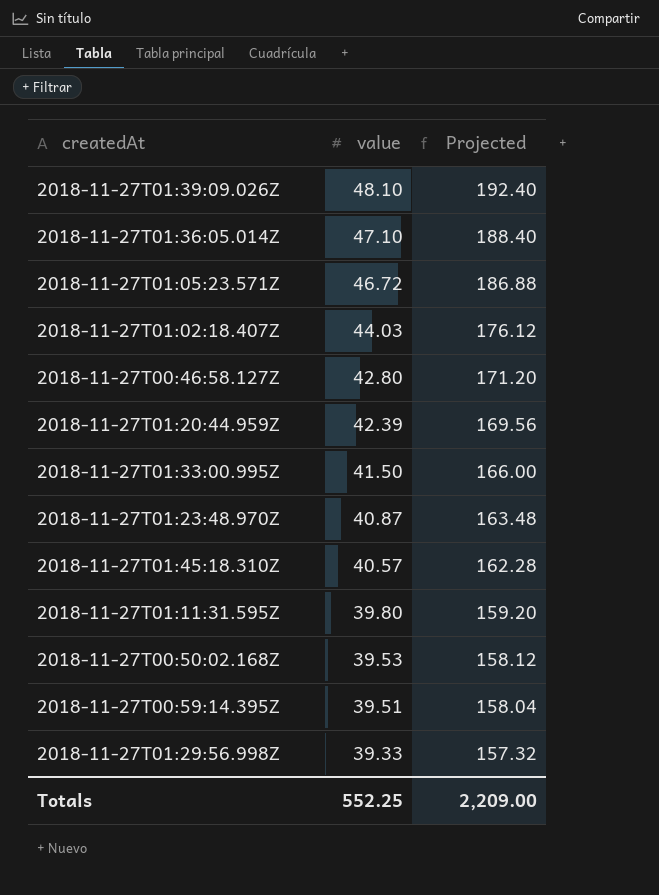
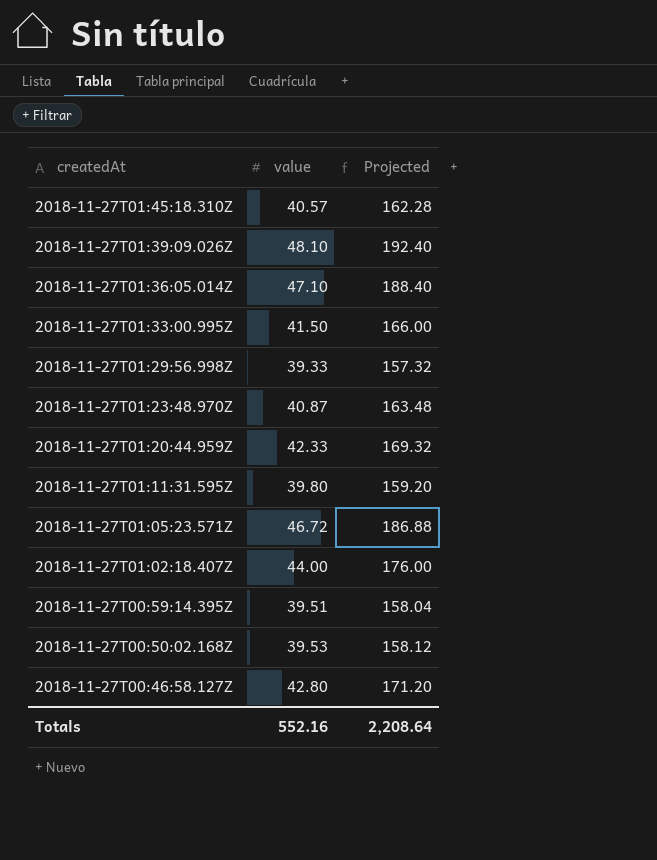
row order: value descending -> createdAt descending
2018-11-27T01:20:44.959Z | value: 42.39 -> 42.33
2018-11-27T01:20:44.959Z | Projected: 169.56 -> 169.32
2018-11-27T01:02:18.407Z | value: 44.03 -> 44.00
2018-11-27T01:02:18.407Z | Projected: 176.12 -> 176.00
Totals | value: 552.25 -> 552.16
Totals | Projected: 2,209.00 -> 2,208.64

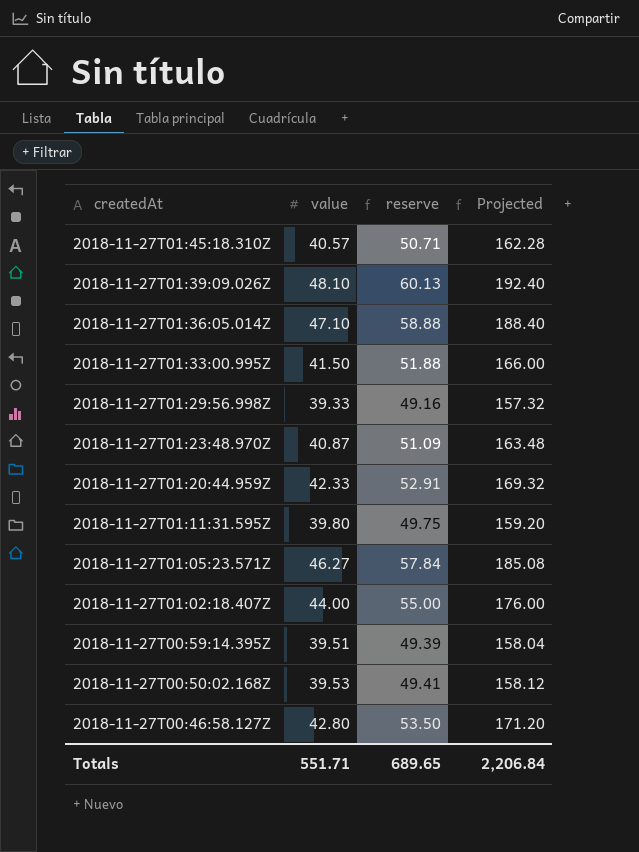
column reserve | formula: none -> [value] * 1.25
2018-11-27T01:05:23.571Z | value: 46.72 -> 46.27
2018-11-27T01:05:23.571Z | Projected: 186.88 -> 185.08
Totals | value: 552.16 -> 551.71
Totals | Projected: 2,208.64 -> 2,206.84

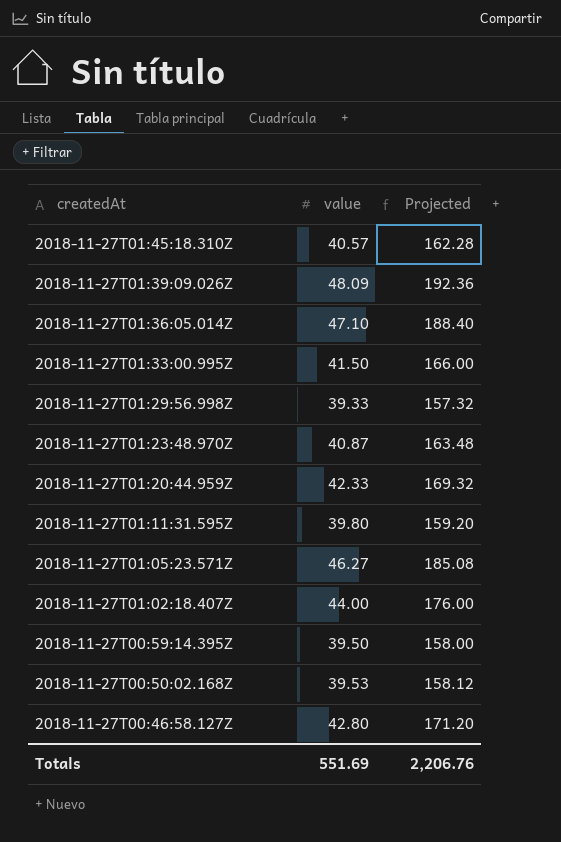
column reserve | formula: [value] * 1.25 -> none
2018-11-27T01:39:09.026Z | value: 48.10 -> 48.09
2018-11-27T01:39:09.026Z | Projected: 192.40 -> 192.36
2018-11-27T00:59:14.395Z | value: 39.51 -> 39.50
2018-11-27T00:59:14.395Z | Projected: 158.04 -> 158.00
Totals | value: 551.71 -> 551.69
Totals | Projected: 2,206.84 -> 2,206.76

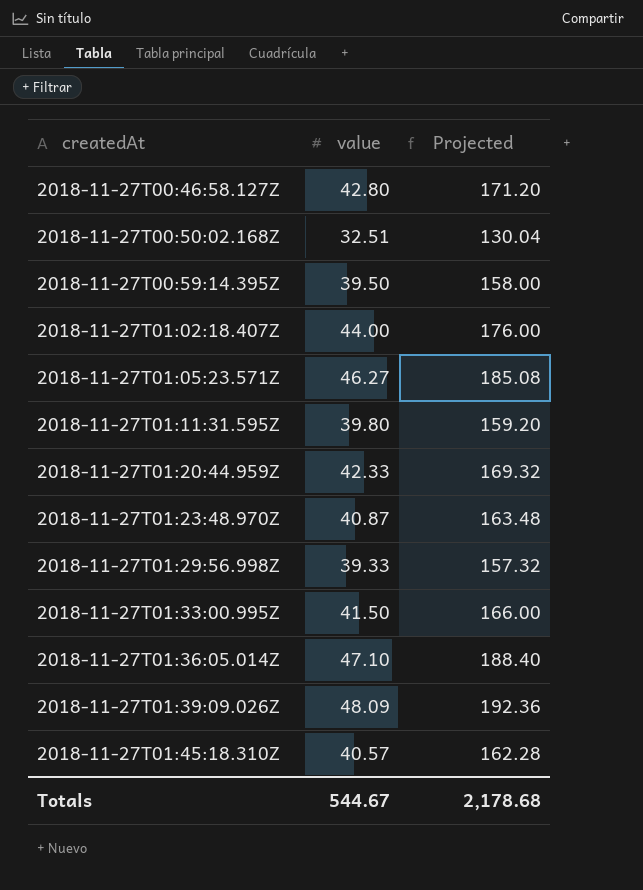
row order: createdAt descending -> createdAt ascending
2018-11-27T00:50:02.168Z | value: 39.53 -> 32.51
2018-11-27T00:50:02.168Z | Projected: 158.12 -> 130.04
Totals | value: 551.69 -> 544.67
Totals | Projected: 2,206.76 -> 2,178.68

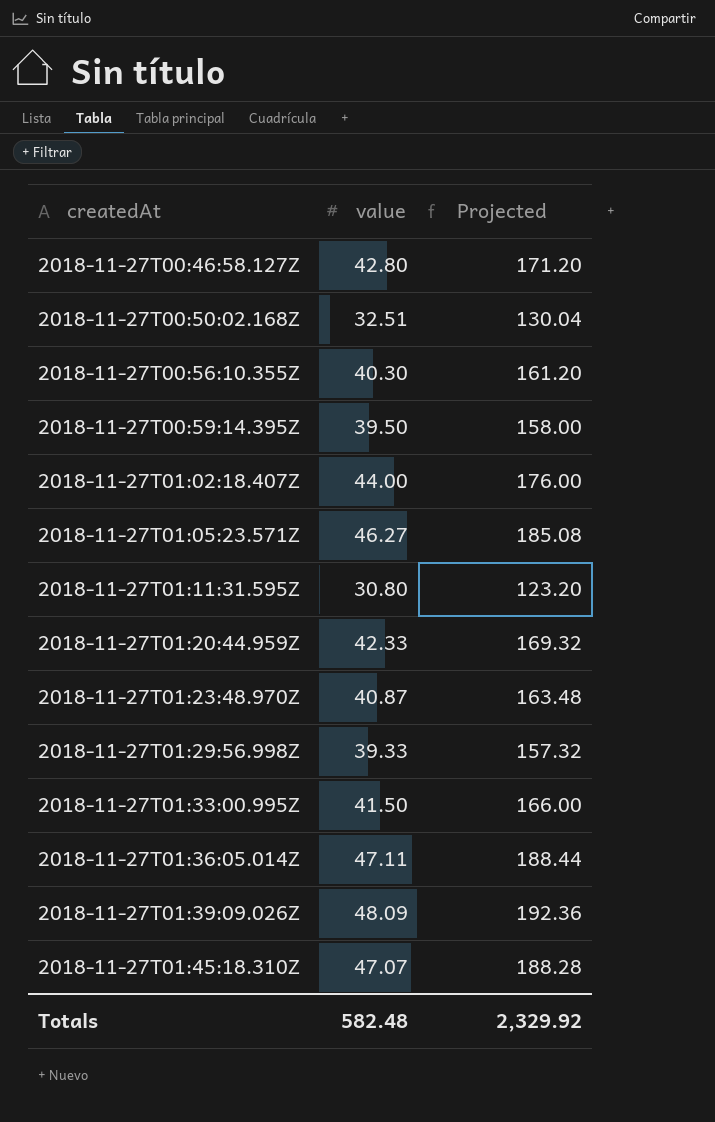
row 2018-11-27T00:56:10.355Z: none -> 40.30 | 161.20
2018-11-27T01:11:31.595Z | value: 39.80 -> 30.80
2018-11-27T01:11:31.595Z | Projected: 159.20 -> 123.20
2018-11-27T01:36:05.014Z | value: 47.10 -> 47.11
2018-11-27T01:36:05.014Z | Projected: 188.40 -> 188.44
2018-11-27T01:45:18.310Z | value: 40.57 -> 47.07
2018-11-27T01:45:18.310Z | Projected: 162.28 -> 188.28
Totals | value: 544.67 -> 582.48
Totals | Projected: 2,178.68 -> 2,329.92

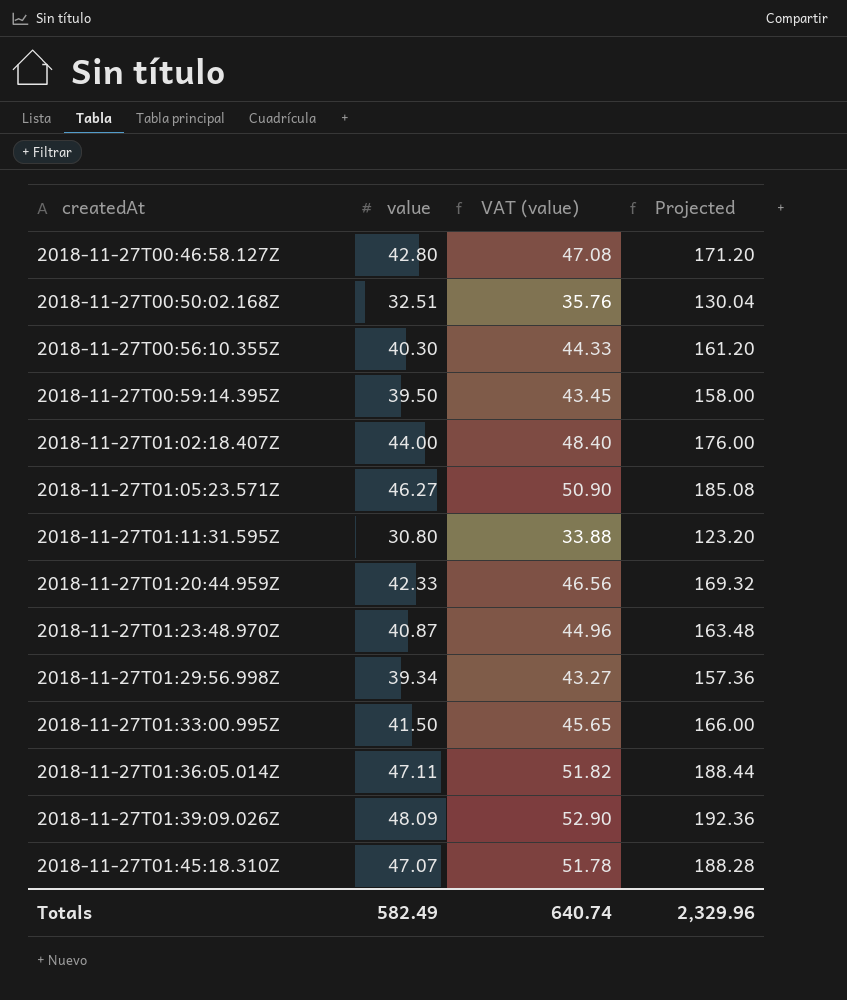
column VAT (value) | formula: none -> [value] * 1.1
2018-11-27T01:29:56.998Z | value: 39.33 -> 39.34
2018-11-27T01:29:56.998Z | Projected: 157.32 -> 157.36
Totals | value: 582.48 -> 582.49
Totals | Projected: 2,329.92 -> 2,329.96

